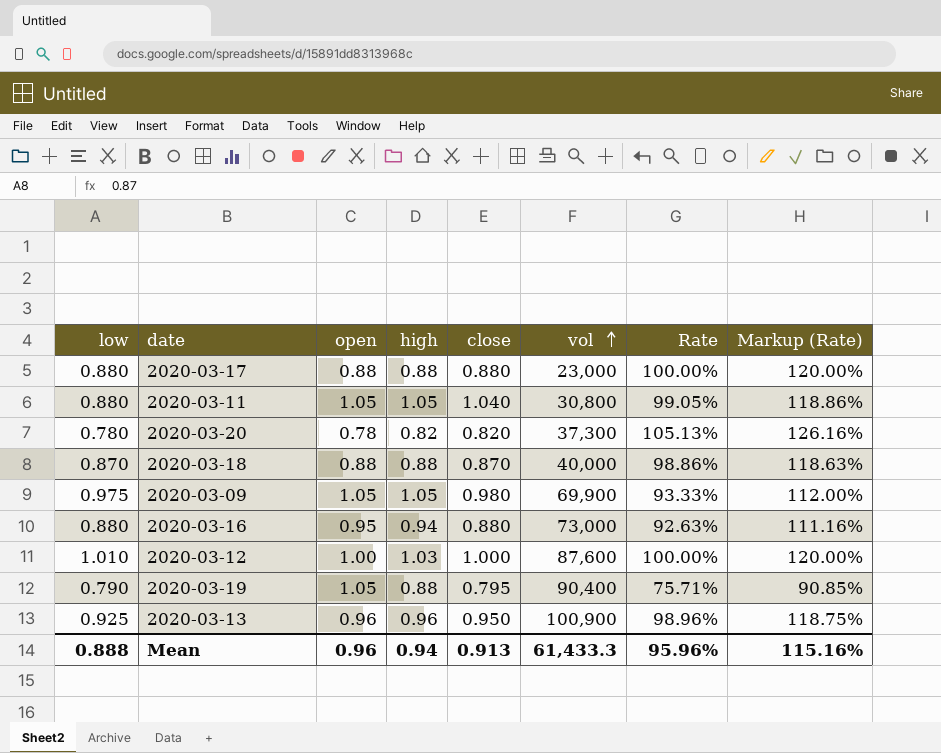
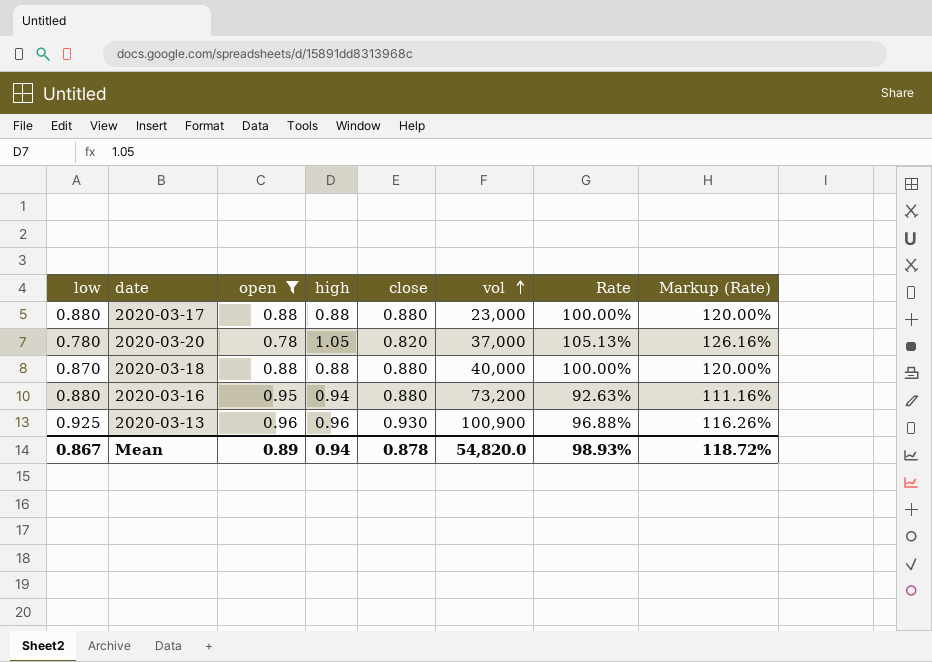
filter: none -> open <= 0.96
2020-03-20 | high: 0.82 -> 1.05
2020-03-20 | vol: 37,300 -> 37,000
2020-03-18 | close: 0.870 -> 0.880
2020-03-18 | Rate: 98.86% -> 100.00%
2020-03-18 | Markup (Rate): 118.63% -> 120.00%
2020-03-16 | vol: 73,000 -> 73,200
2020-03-13 | close: 0.950 -> 0.930
2020-03-13 | Rate: 98.96% -> 96.88%
2020-03-13 | Markup (Rate): 118.75% -> 116.26%
Mean | low: 0.888 -> 0.867
Mean | open: 0.96 -> 0.89
Mean | close: 0.913 -> 0.878
Mean | vol: 61,433.3 -> 54,820.0
Mean | Rate: 95.96% -> 98.93%
Mean | Markup (Rate): 115.16% -> 118.72%

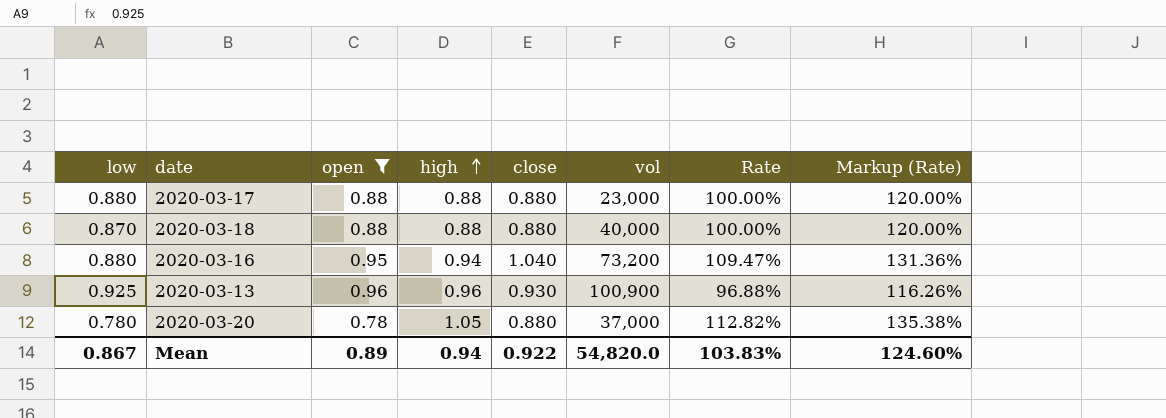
row order: vol ascending -> high ascending
2020-03-16 | close: 0.880 -> 1.040
2020-03-16 | Rate: 92.63% -> 109.47%
2020-03-16 | Markup (Rate): 111.16% -> 131.36%
2020-03-20 | close: 0.820 -> 0.880
2020-03-20 | Rate: 105.13% -> 112.82%
2020-03-20 | Markup (Rate): 126.16% -> 135.38%
Mean | close: 0.878 -> 0.922
Mean | Rate: 98.93% -> 103.83%
Mean | Markup (Rate): 118.72% -> 124.60%

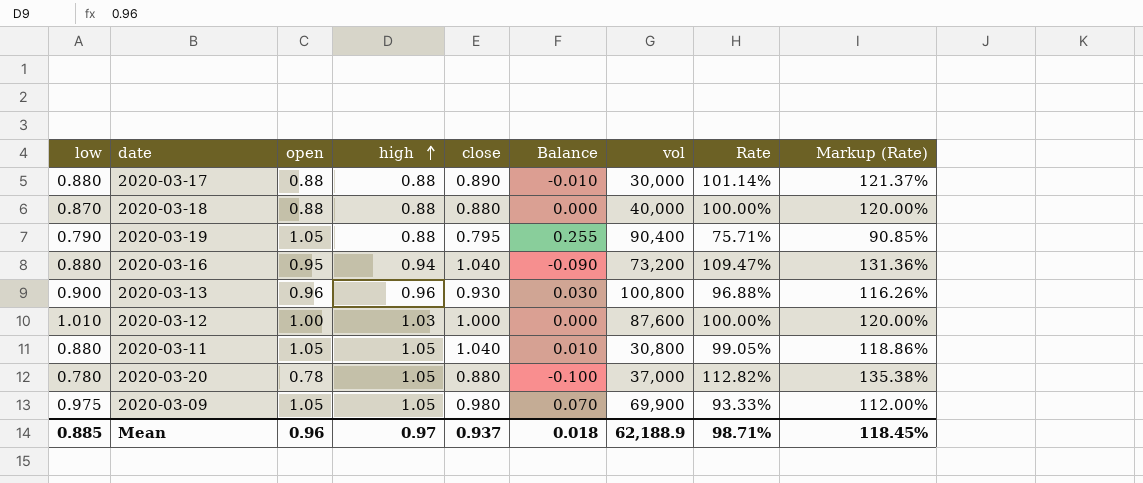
filter: open <= 0.96 -> none
column Balance | formula: none -> [open] - [close]
2020-03-17 | close: 0.880 -> 0.890
2020-03-17 | vol: 23,000 -> 30,000
2020-03-17 | Rate: 100.00% -> 101.14%
2020-03-17 | Markup (Rate): 120.00% -> 121.37%
2020-03-13 | low: 0.925 -> 0.900
2020-03-13 | vol: 100,900 -> 100,800
Mean | low: 0.867 -> 0.885
Mean | open: 0.89 -> 0.96
Mean | high: 0.94 -> 0.97
Mean | close: 0.922 -> 0.937
Mean | vol: 54,820.0 -> 62,188.9
Mean | Rate: 103.83% -> 98.71%
Mean | Markup (Rate): 124.60% -> 118.45%

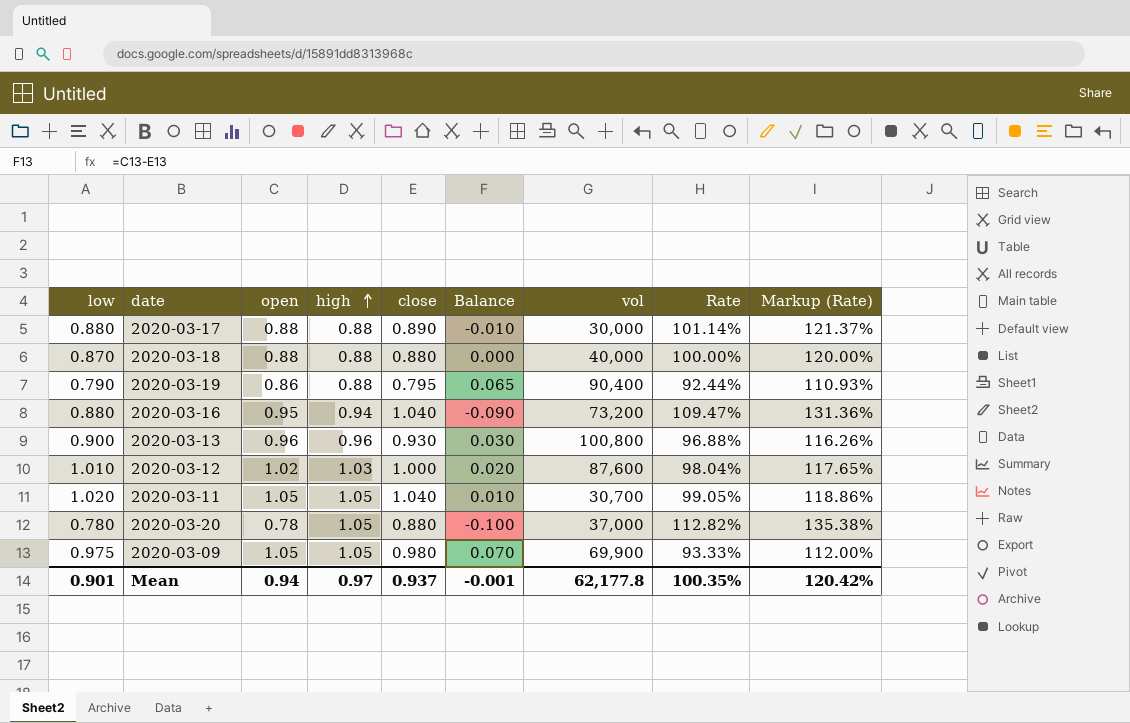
2020-03-19 | open: 1.05 -> 0.86
2020-03-19 | Balance: 0.255 -> 0.065
2020-03-19 | Rate: 75.71% -> 92.44%
2020-03-19 | Markup (Rate): 90.85% -> 110.93%
2020-03-12 | open: 1.00 -> 1.02
2020-03-12 | Balance: 0.000 -> 0.020
2020-03-12 | Rate: 100.00% -> 98.04%
2020-03-12 | Markup (Rate): 120.00% -> 117.65%
2020-03-11 | low: 0.880 -> 1.020
2020-03-11 | vol: 30,800 -> 30,700
Mean | low: 0.885 -> 0.901
Mean | open: 0.96 -> 0.94
Mean | Balance: 0.018 -> -0.001
Mean | vol: 62,188.9 -> 62,177.8
Mean | Rate: 98.71% -> 100.35%
Mean | Markup (Rate): 118.45% -> 120.42%

